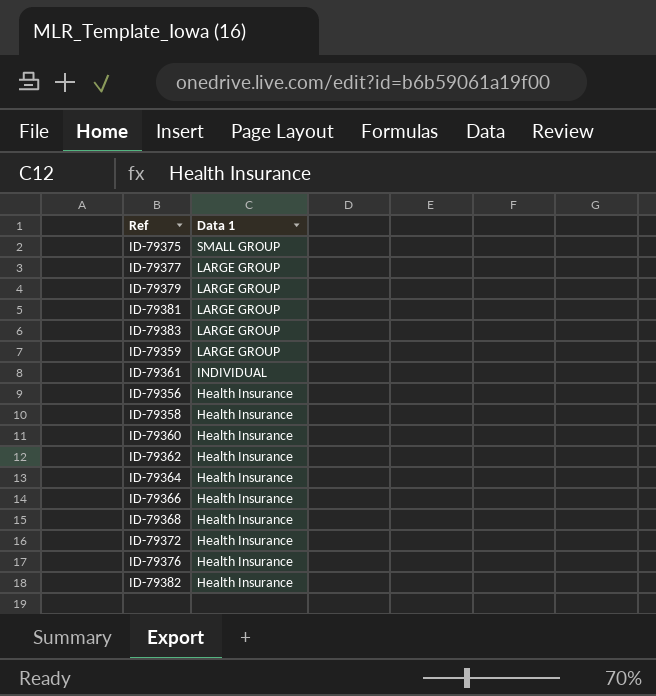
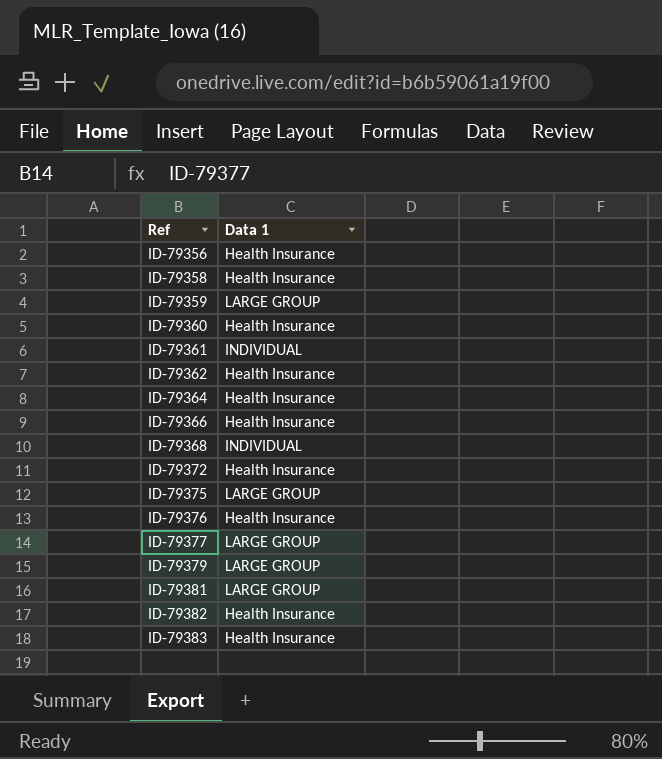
row order: Data 1 descending -> Ref ascending
ID-79368 | Data 1: Health Insurance -> INDIVIDUAL
ID-79375 | Data 1: SMALL GROUP -> LARGE GROUP
ID-79383 | Data 1: LARGE GROUP -> Health Insurance

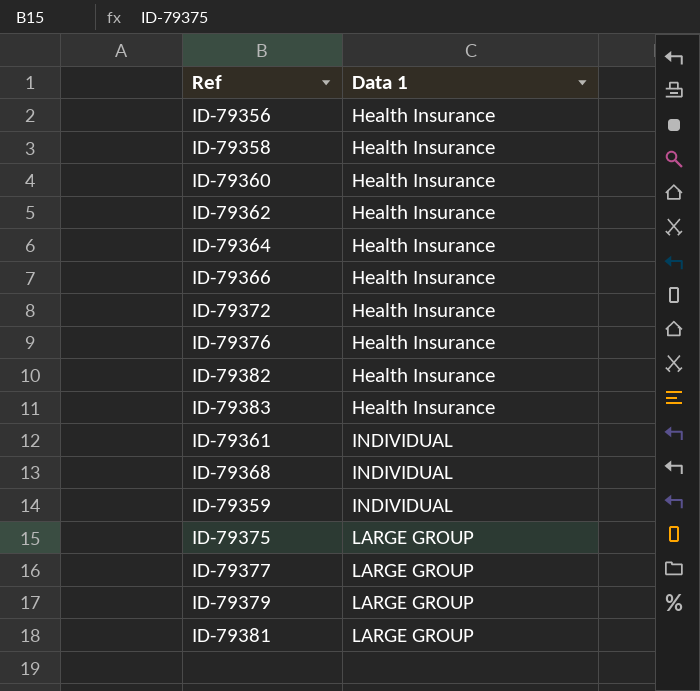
row order: Ref ascending -> Data 1 ascending
ID-79359 | Data 1: LARGE GROUP -> INDIVIDUAL

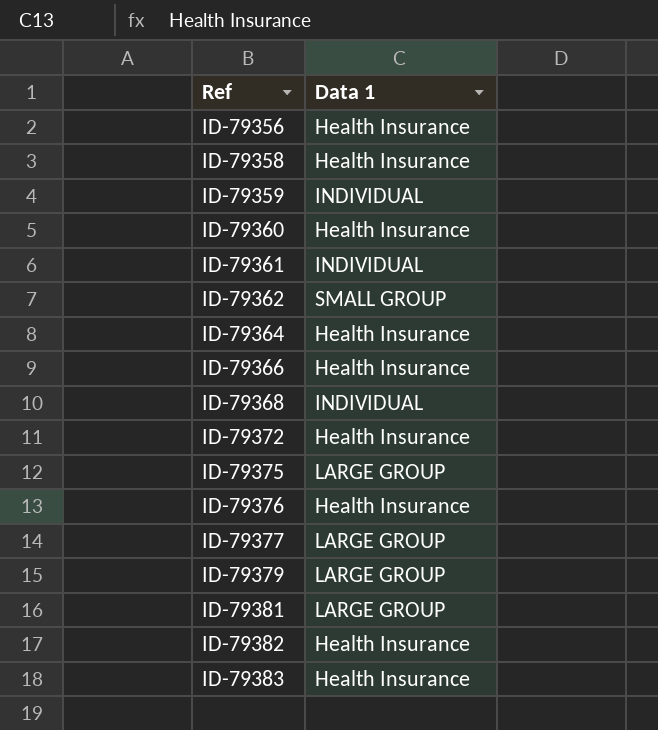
row order: Data 1 ascending -> Ref ascending
ID-79362 | Data 1: Health Insurance -> SMALL GROUP

